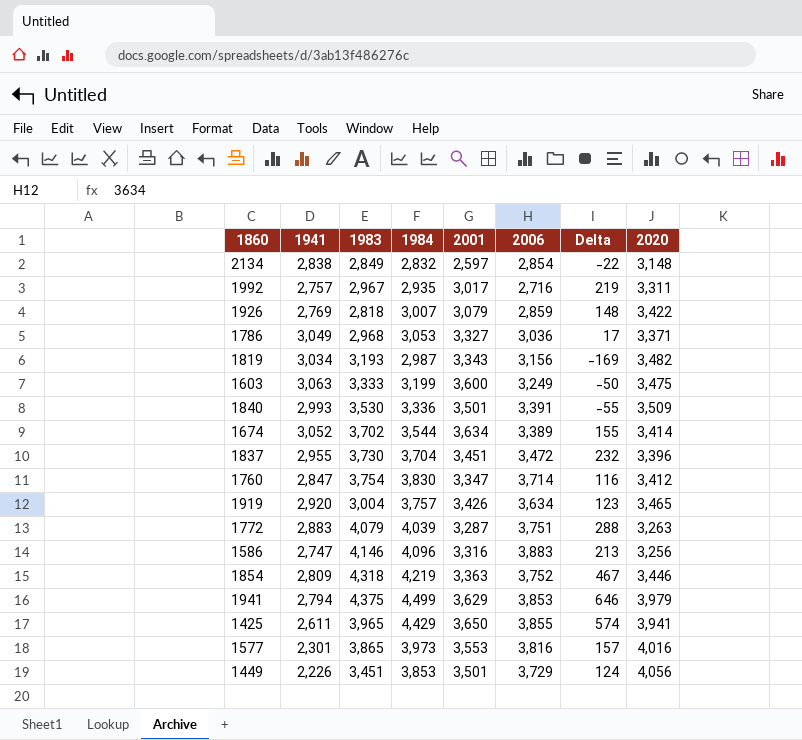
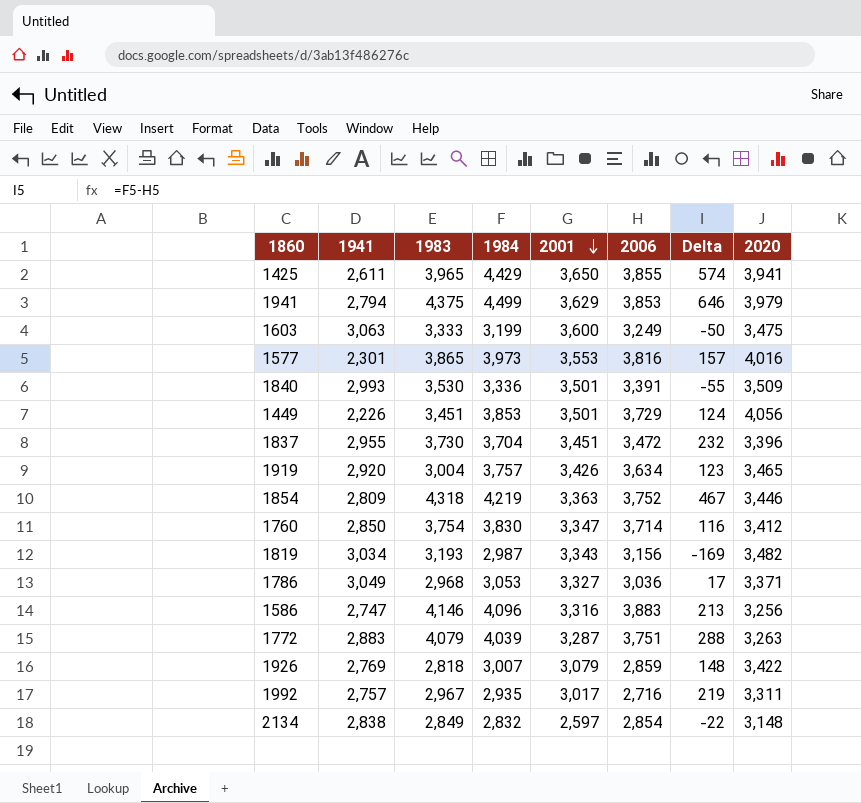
row order: none -> 2001 descending
row 1674: 3,052 | 3,702 | 3,544 | 3,634 | 3,389 | 155 | 3,414 -> none
1760 | 1941: 2,847 -> 2,850

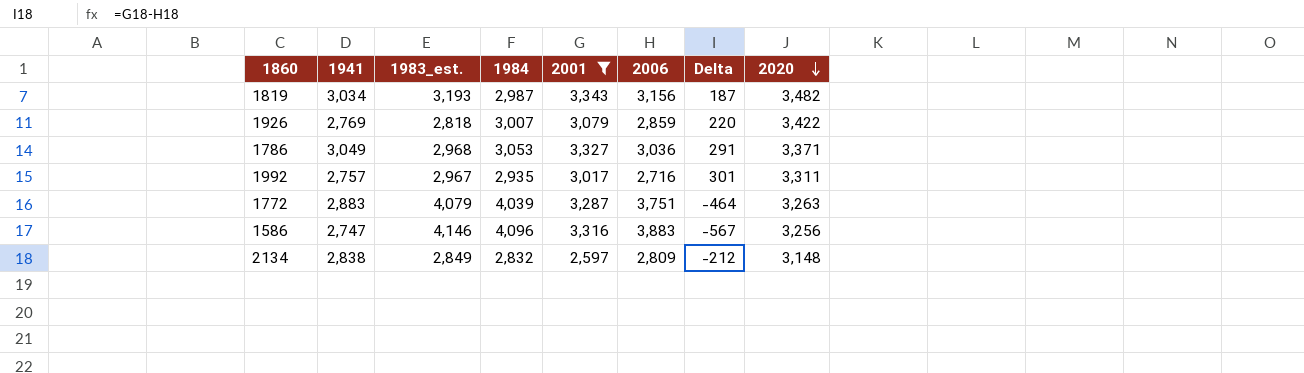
filter: none -> 2001 <= 3,343
row order: 2001 descending -> 2020 descending
column name: 1983 -> 1983_est.
column Delta | formula: [1984] - [2006] -> [2001] - [2006]
2134 | 2006: 2,854 -> 2,809

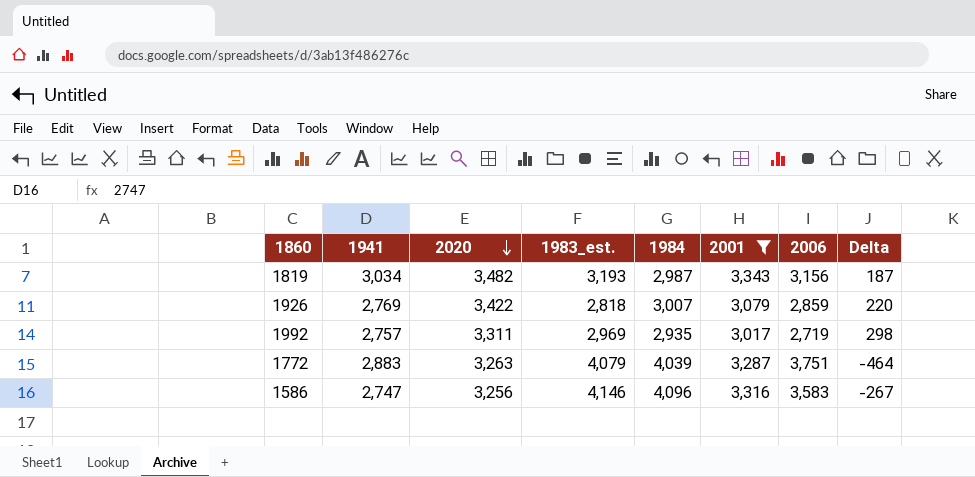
column 2020 | position: 8 -> 3
row 1786: 3,049 | 2,968 | 3,053 | 3,327 | 3,036 | 291 | 3,371 -> none
row 2134: 2,838 | 2,849 | 2,832 | 2,597 | 2,809 | -212 | 3,148 -> none
1992 | 1983_est.: 2,967 -> 2,969
1992 | 2006: 2,716 -> 2,719
1992 | Delta: 301 -> 298
1586 | 2006: 3,883 -> 3,583
1586 | Delta: -567 -> -267

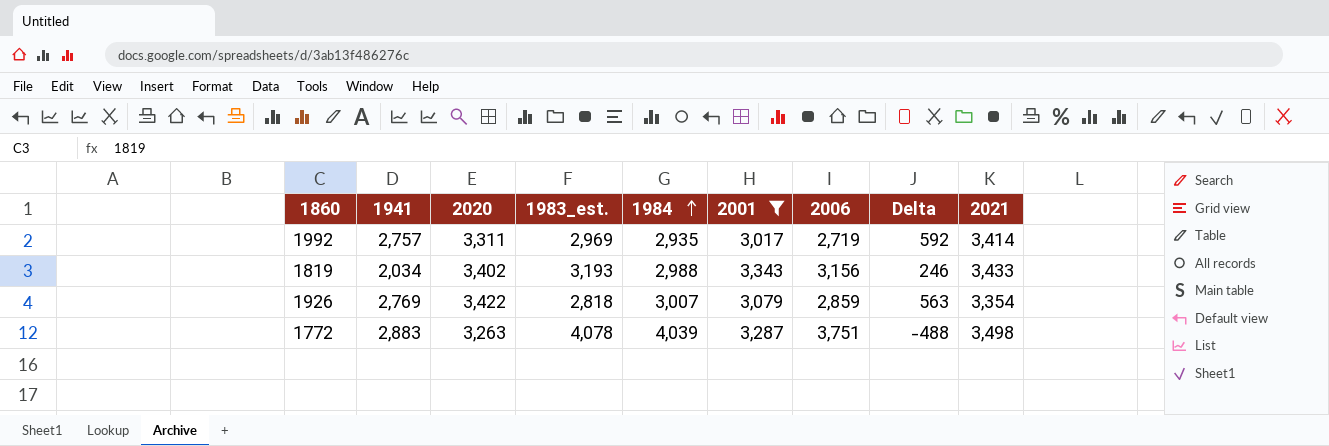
row order: 2020 descending -> 1984 ascending
column Delta | formula: [2001] - [2006] -> [2020] - [2006]
column 2021 | position: none -> 9
row 1586: 2,747 | 3,256 | 4,146 | 4,096 | 3,316 | 3,583 | -267 -> none
1819 | 1941: 3,034 -> 2,034
1819 | 2020: 3,482 -> 3,402
1819 | 1984: 2,987 -> 2,988
1772 | 1983_est.: 4,079 -> 4,078

